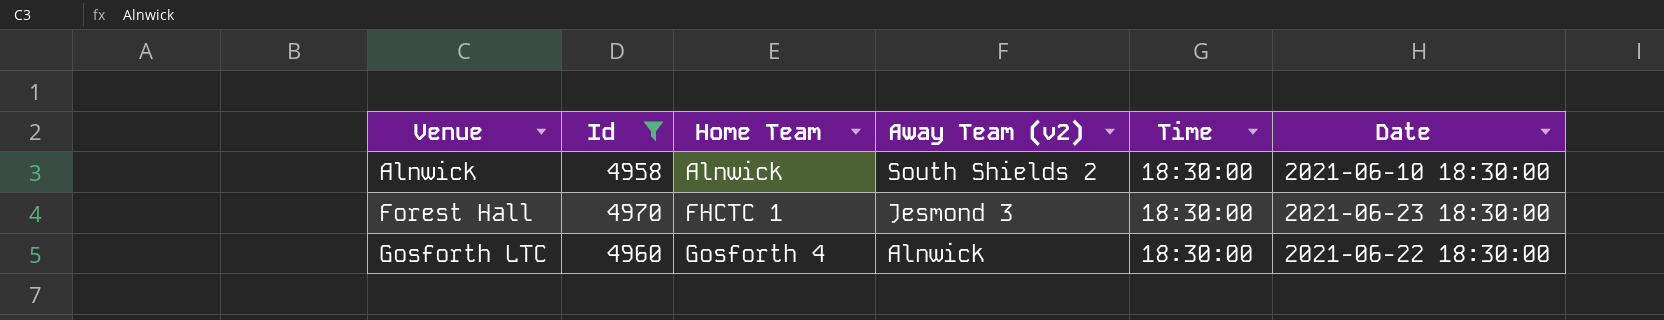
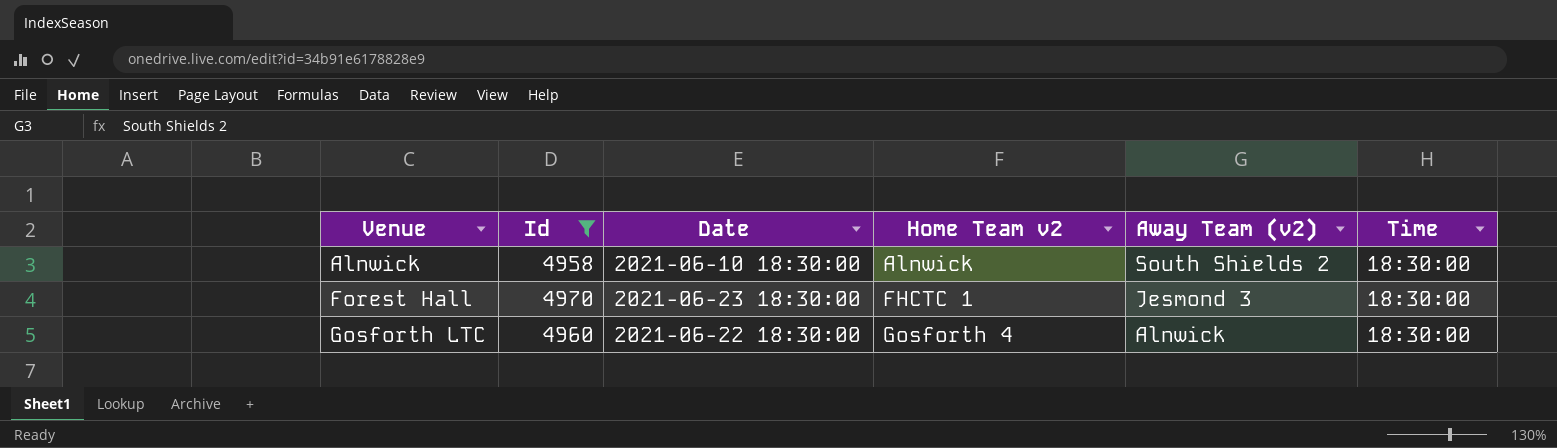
column Date | position: 6 -> 3
column name: Home Team -> Home Team v2

